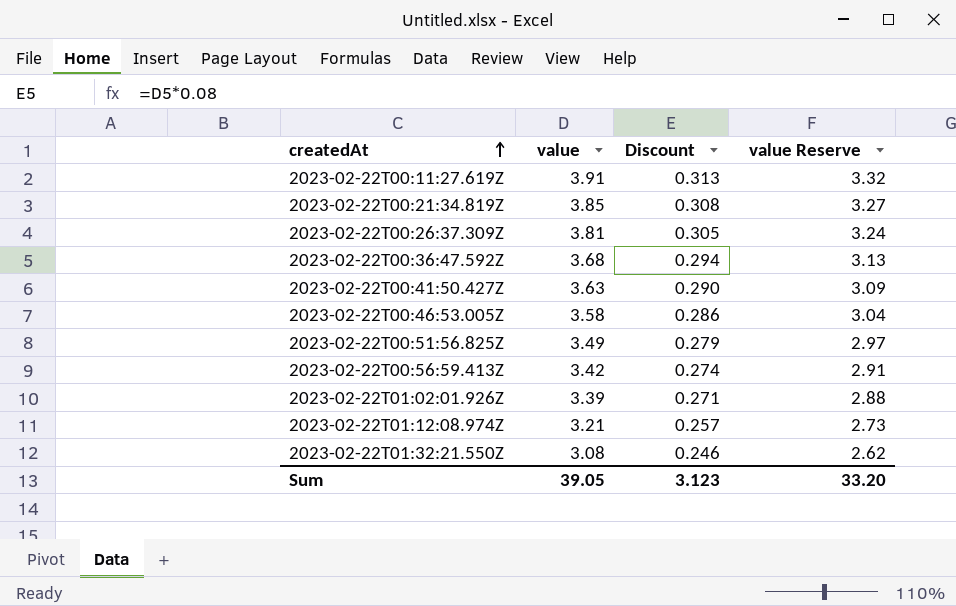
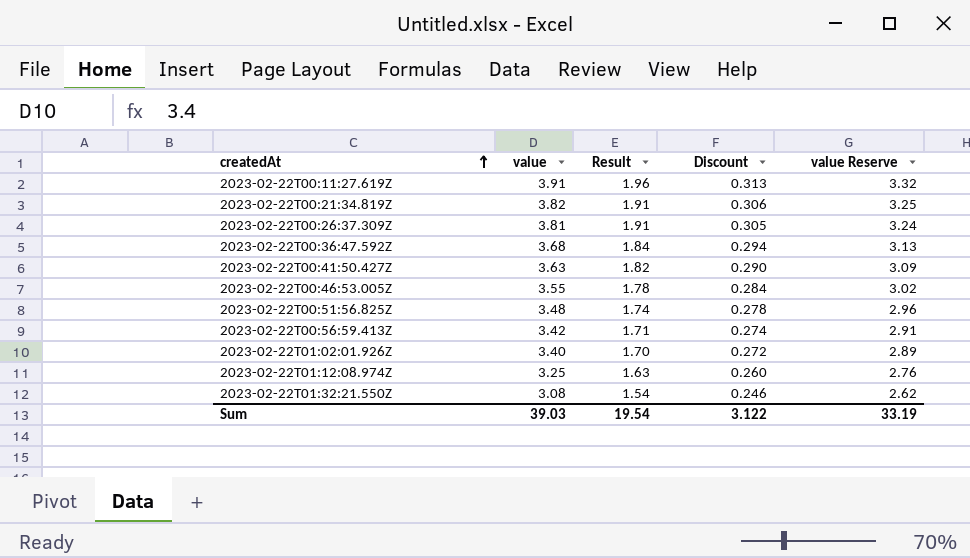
column Result | formula: none -> [value] * 0.5
2023-02-22T00:21:34.819Z | value: 3.85 -> 3.82
2023-02-22T00:21:34.819Z | Discount: 0.308 -> 0.306
2023-02-22T00:21:34.819Z | value Reserve: 3.27 -> 3.25
2023-02-22T00:46:53.005Z | value: 3.58 -> 3.55
2023-02-22T00:46:53.005Z | Discount: 0.286 -> 0.284
2023-02-22T00:46:53.005Z | value Reserve: 3.04 -> 3.02
2023-02-22T00:51:56.825Z | value: 3.49 -> 3.48
2023-02-22T00:51:56.825Z | Discount: 0.279 -> 0.278
2023-02-22T00:51:56.825Z | value Reserve: 2.97 -> 2.96
2023-02-22T01:02:01.926Z | value: 3.39 -> 3.40
2023-02-22T01:02:01.926Z | Discount: 0.271 -> 0.272
2023-02-22T01:02:01.926Z | value Reserve: 2.88 -> 2.89
2023-02-22T01:12:08.974Z | value: 3.21 -> 3.25
2023-02-22T01:12:08.974Z | Discount: 0.257 -> 0.260
2023-02-22T01:12:08.974Z | value Reserve: 2.73 -> 2.76
Sum | value: 39.05 -> 39.03
Sum | Discount: 3.123 -> 3.122
Sum | value Reserve: 33.20 -> 33.19

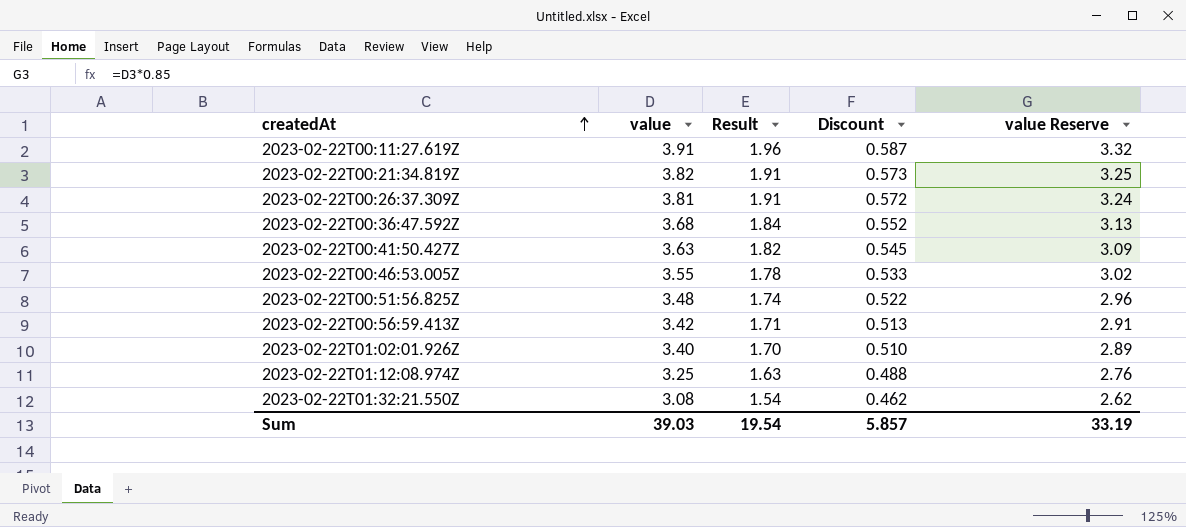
column Discount | formula: [value] * 0.08 -> [value] * 0.15
Sum | Discount: 3.122 -> 5.857

